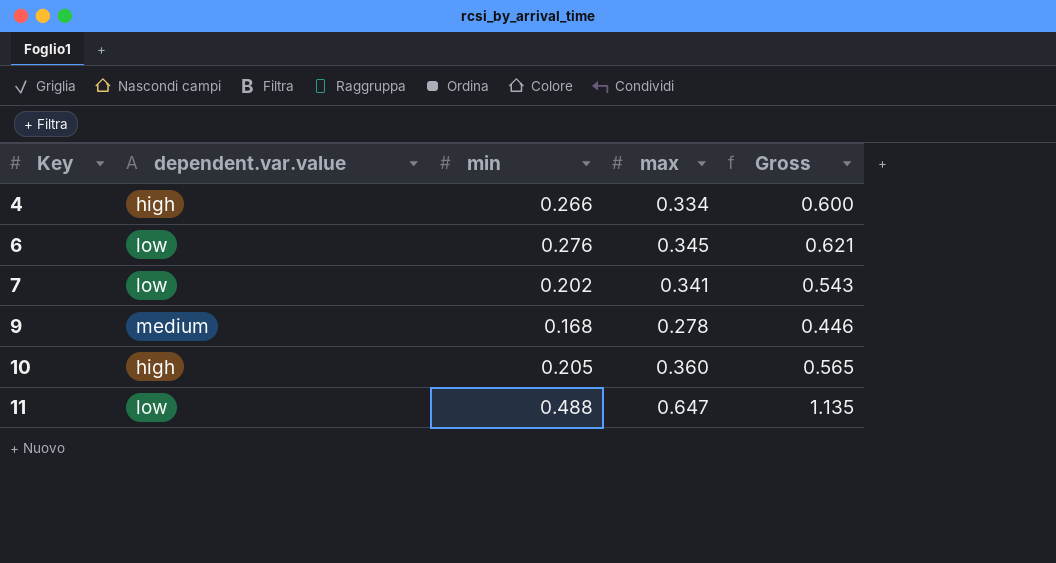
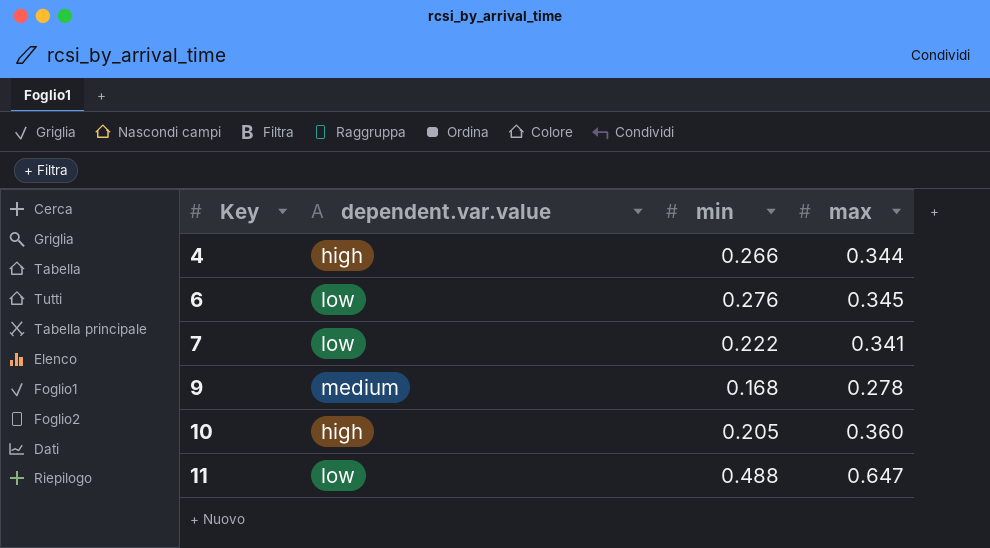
column Gross | formula: [min] + [max] -> none
4 | max: 0.334 -> 0.344
7 | min: 0.202 -> 0.222

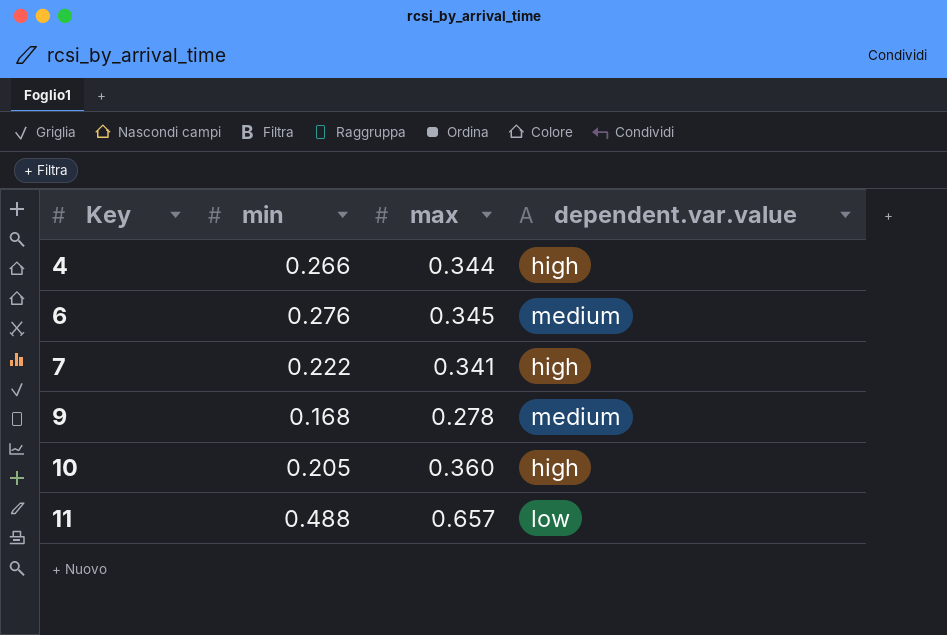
column dependent.var.value | position: 2 -> 4
6 | dependent.var.value: low -> medium
7 | dependent.var.value: low -> high
11 | max: 0.647 -> 0.657

